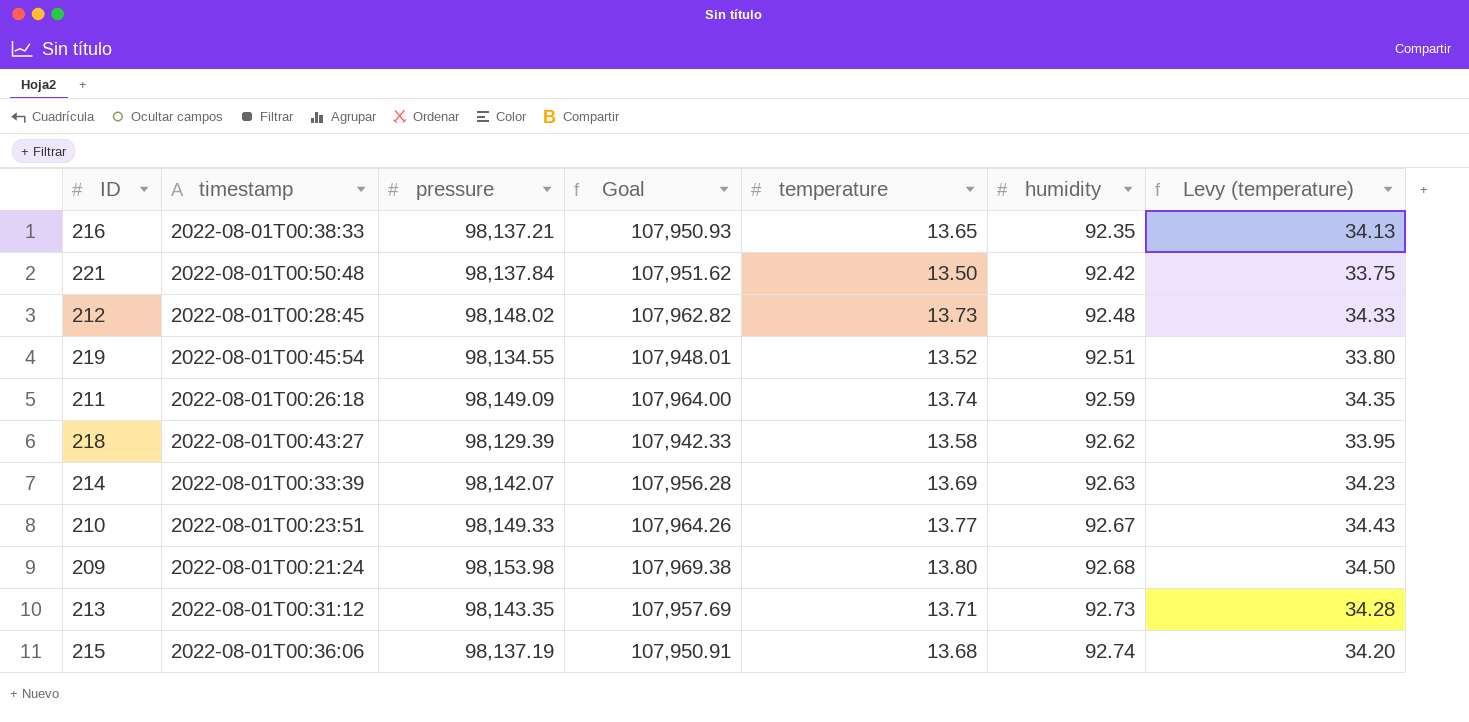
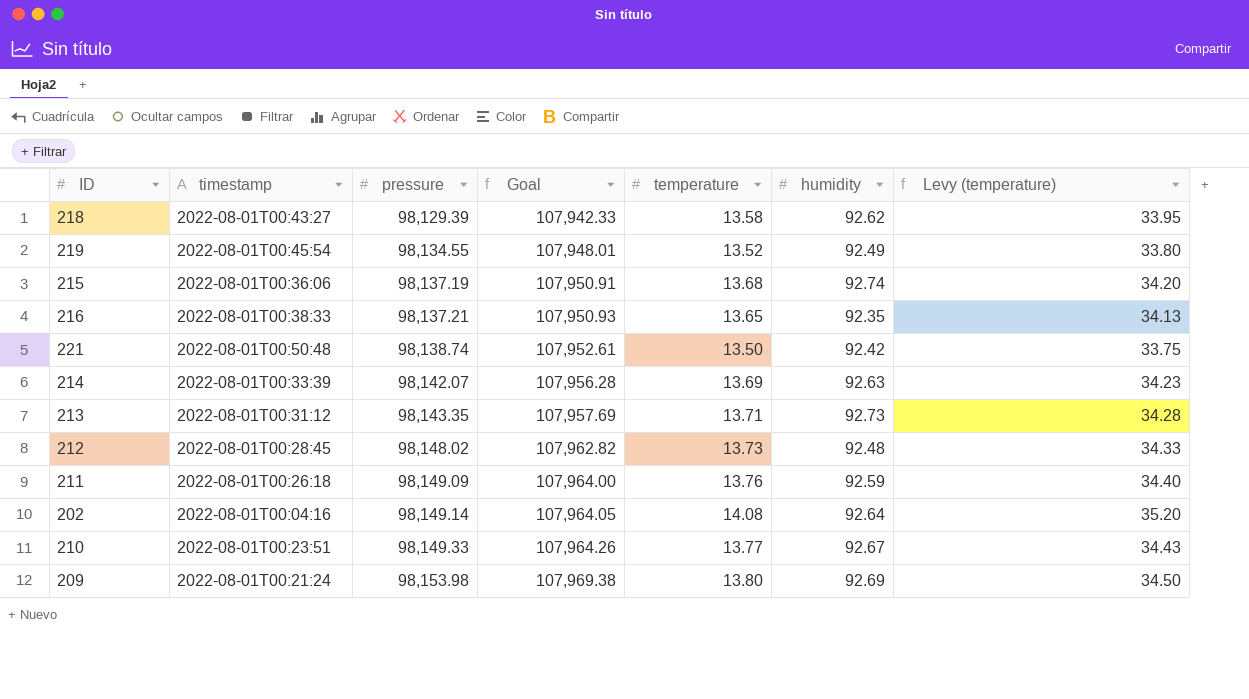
row order: humidity ascending -> pressure ascending
219 | humidity: 92.51 -> 92.49
221 | pressure: 98,137.84 -> 98,138.74
221 | Goal: 107,951.62 -> 107,952.61
211 | temperature: 13.74 -> 13.76
211 | Levy (temperature): 34.35 -> 34.40
row 202: none -> 2022-08-01T00:04:16 | 98,149.14 | 107,964.05 | 14.08 | 92.64 | 35.20
209 | humidity: 92.68 -> 92.69

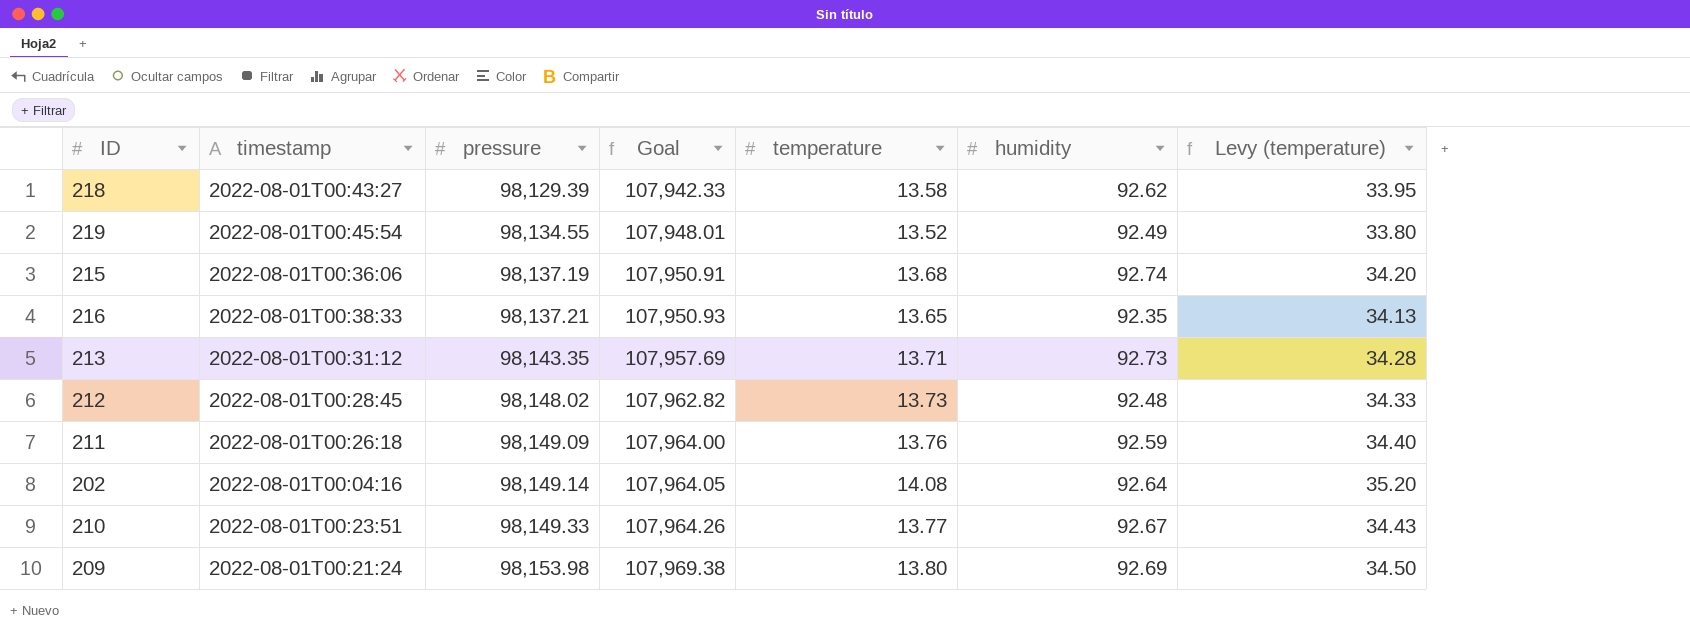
row 221: 2022-08-01T00:50:48 | 98,138.74 | 107,952.61 | 13.50 | 92.42 | 33.75 -> none
row 214: 2022-08-01T00:33:39 | 98,142.07 | 107,956.28 | 13.69 | 92.63 | 34.23 -> none

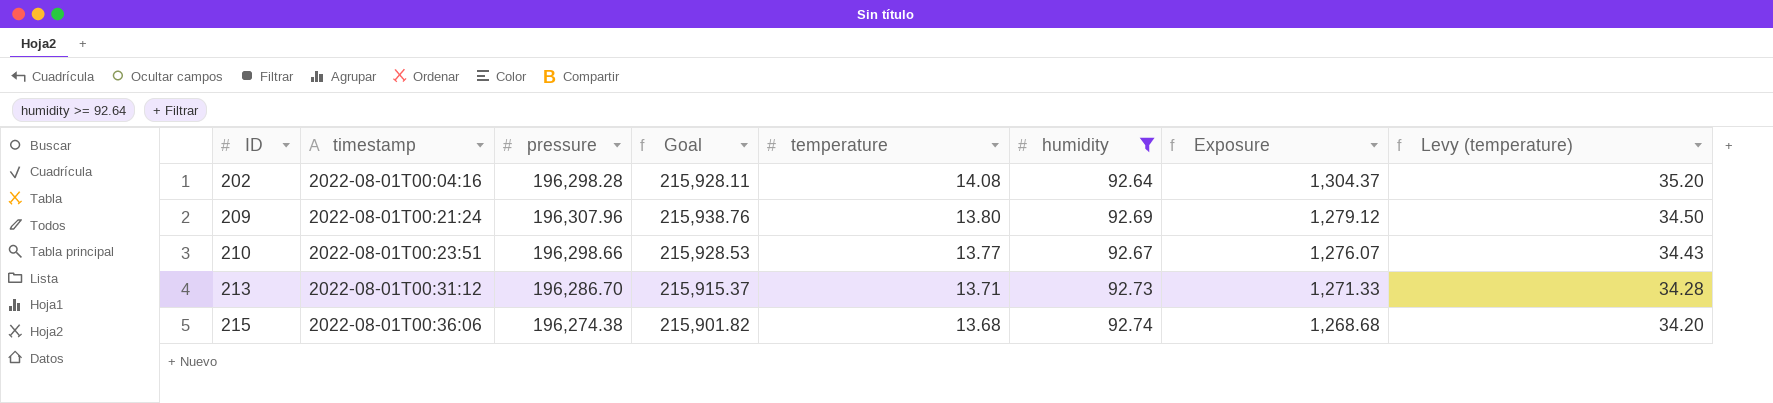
filter: none -> humidity >= 92.64
row order: pressure ascending -> ID ascending
column Exposure | formula: none -> [temperature] * [humidity]
202 | pressure: 98,149.14 -> 196,298.28
202 | Goal: 107,964.05 -> 215,928.11
209 | pressure: 98,153.98 -> 196,307.96
209 | Goal: 107,969.38 -> 215,938.76
210 | pressure: 98,149.33 -> 196,298.66
210 | Goal: 107,964.26 -> 215,928.53
213 | pressure: 98,143.35 -> 196,286.70
213 | Goal: 107,957.69 -> 215,915.37
215 | pressure: 98,137.19 -> 196,274.38
215 | Goal: 107,950.91 -> 215,901.82

